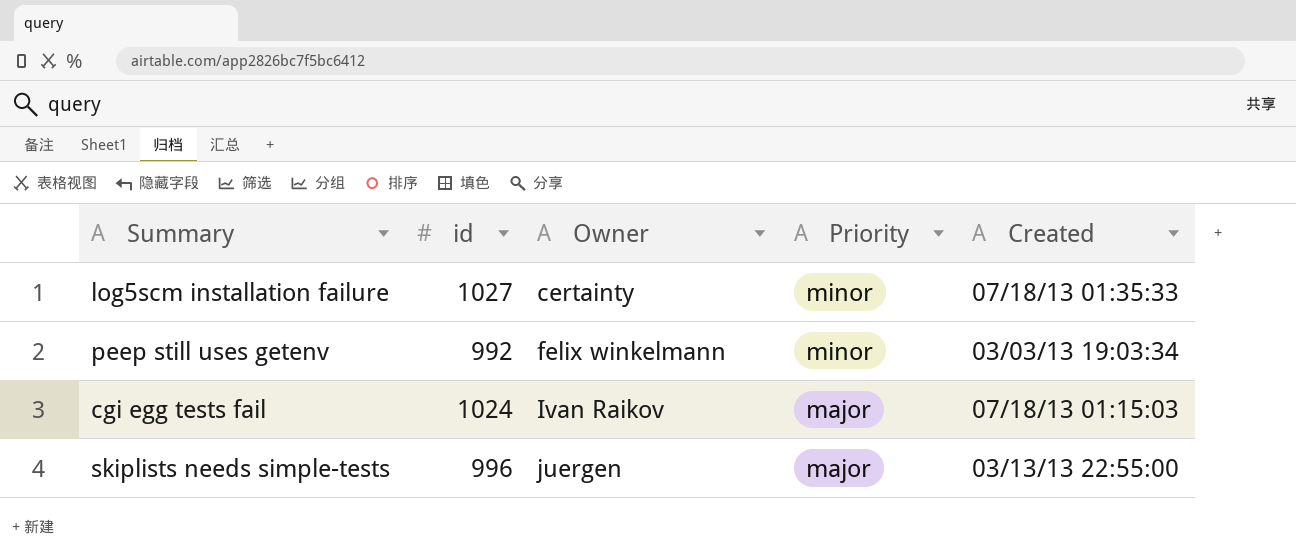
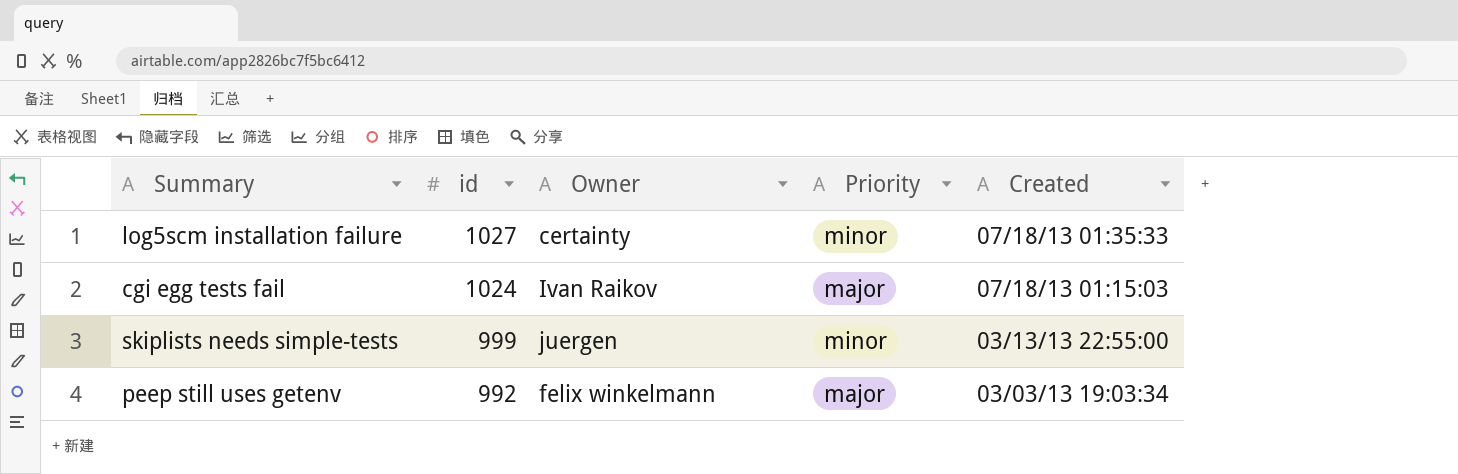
row order: Owner ascending -> id descending
skiplists needs simple-tests | id: 996 -> 999
skiplists needs simple-tests | Priority: major -> minor
peep still uses getenv | Priority: minor -> major

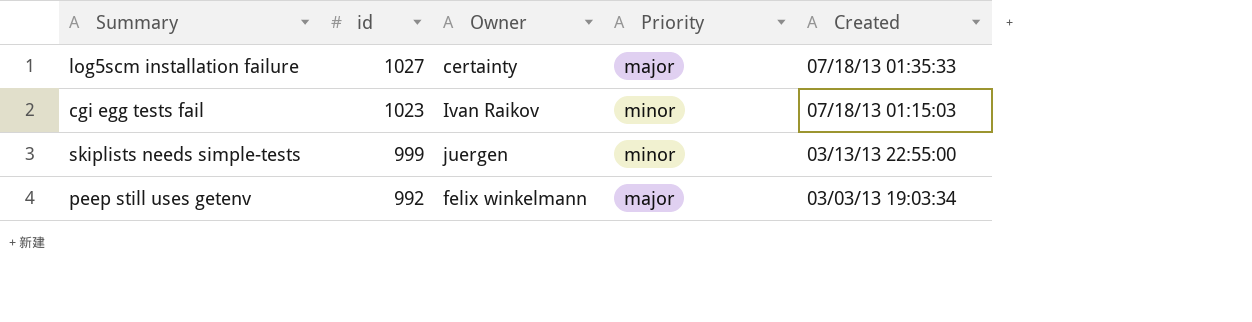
log5scm installation failure | Priority: minor -> major
cgi egg tests fail | id: 1024 -> 1023
cgi egg tests fail | Priority: major -> minor

